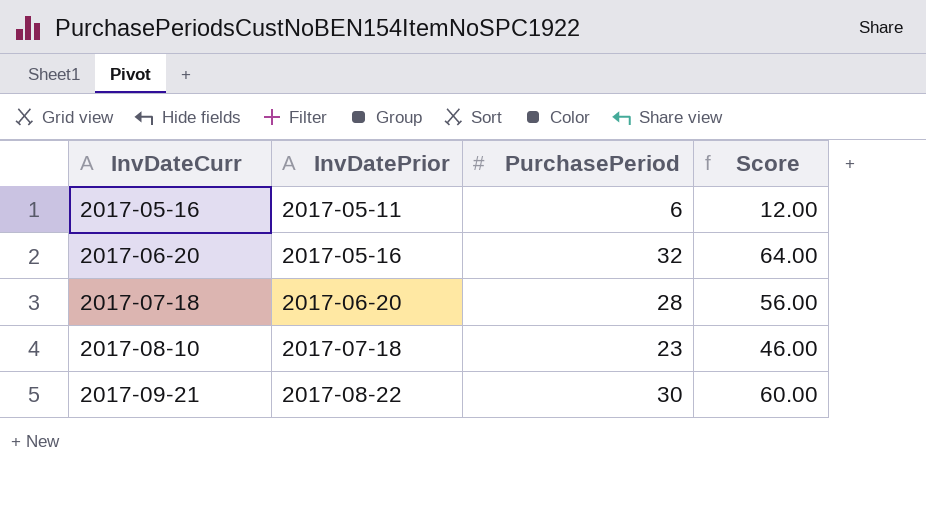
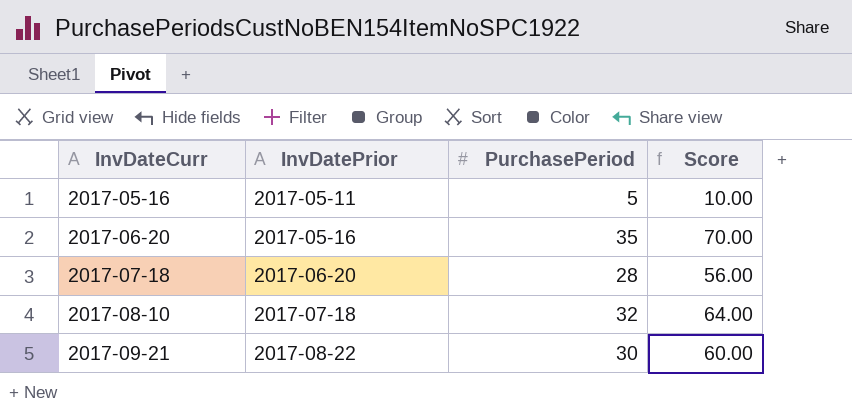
2017-05-16 | PurchasePeriod: 6 -> 5
2017-05-16 | Score: 12.00 -> 10.00
2017-06-20 | PurchasePeriod: 32 -> 35
2017-06-20 | Score: 64.00 -> 70.00
2017-08-10 | PurchasePeriod: 23 -> 32
2017-08-10 | Score: 46.00 -> 64.00

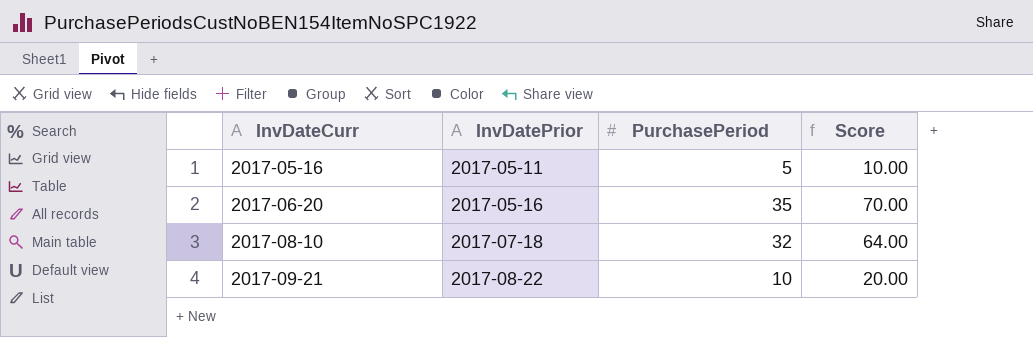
row 2017-07-18: 2017-06-20 | 28 | 56.00 -> none
2017-09-21 | PurchasePeriod: 30 -> 10
2017-09-21 | Score: 60.00 -> 20.00

